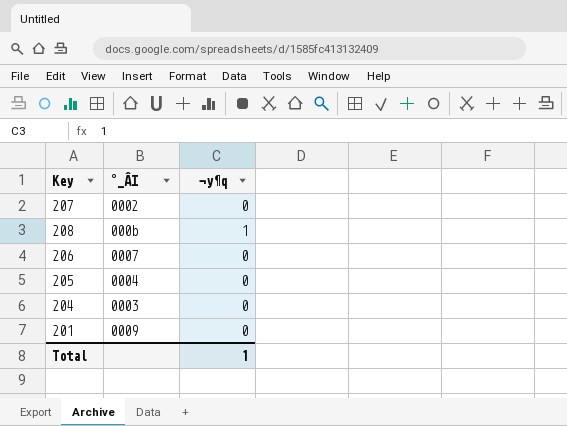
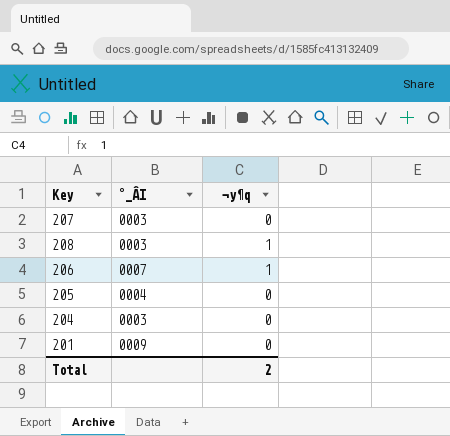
207 | °_ÂI: 0002 -> 0003
208 | °_ÂI: 000b -> 0003
206 | ¬y¶q: 0 -> 1
Total | ¬y¶q: 1 -> 2

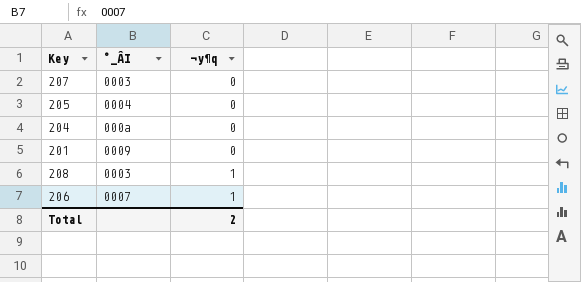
row order: none -> ¬y¶q ascending
204 | °_ÂI: 0003 -> 000a

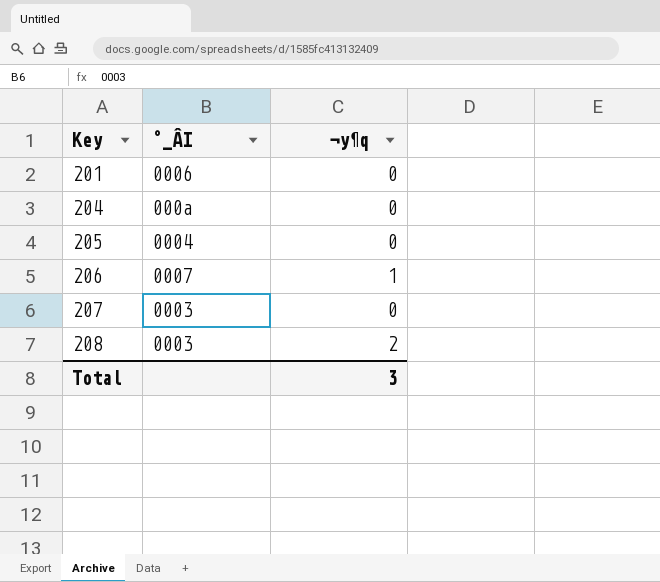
row order: ¬y¶q ascending -> Key ascending
201 | °_ÂI: 0009 -> 0006
208 | ¬y¶q: 1 -> 2
Total | ¬y¶q: 2 -> 3

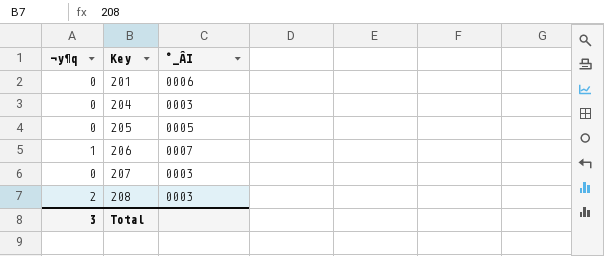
column ¬y¶q | position: 3 -> 1
204 | °_ÂI: 000a -> 0003
205 | °_ÂI: 0004 -> 0005

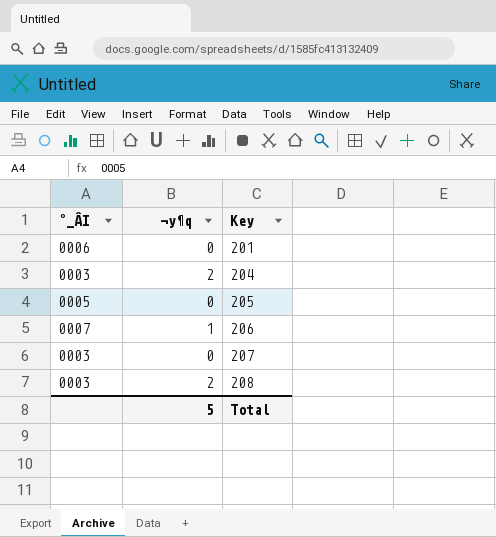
column °_ÂI | position: 3 -> 1
204 | ¬y¶q: 0 -> 2
Total | ¬y¶q: 3 -> 5

